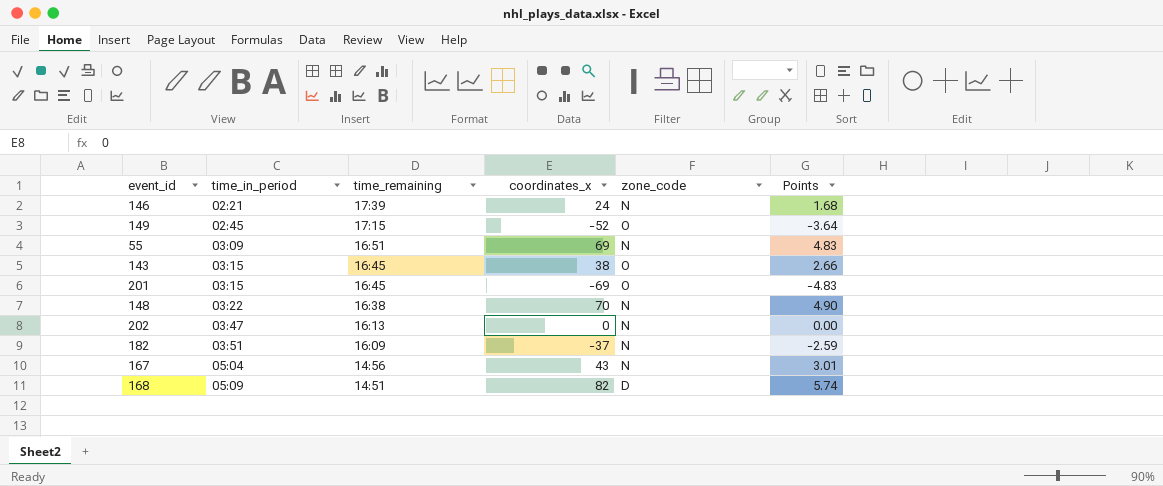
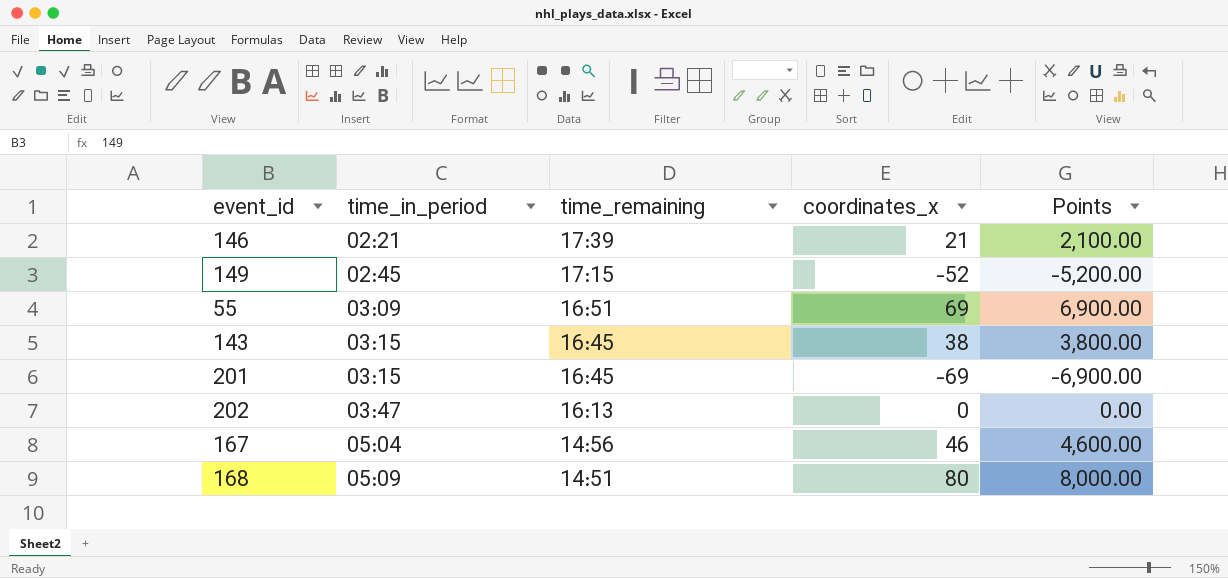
column zone_code | position: 5 -> none
column Points | formula: [coordinates_x] * 0.07 -> [coordinates_x] * 100
row 148: 03:22 | 16:38 | 70 | N | 4.90 -> none
row 182: 03:51 | 16:09 | -37 | N | -2.59 -> none
146 | coordinates_x: 24 -> 21
167 | coordinates_x: 43 -> 46
168 | coordinates_x: 82 -> 80

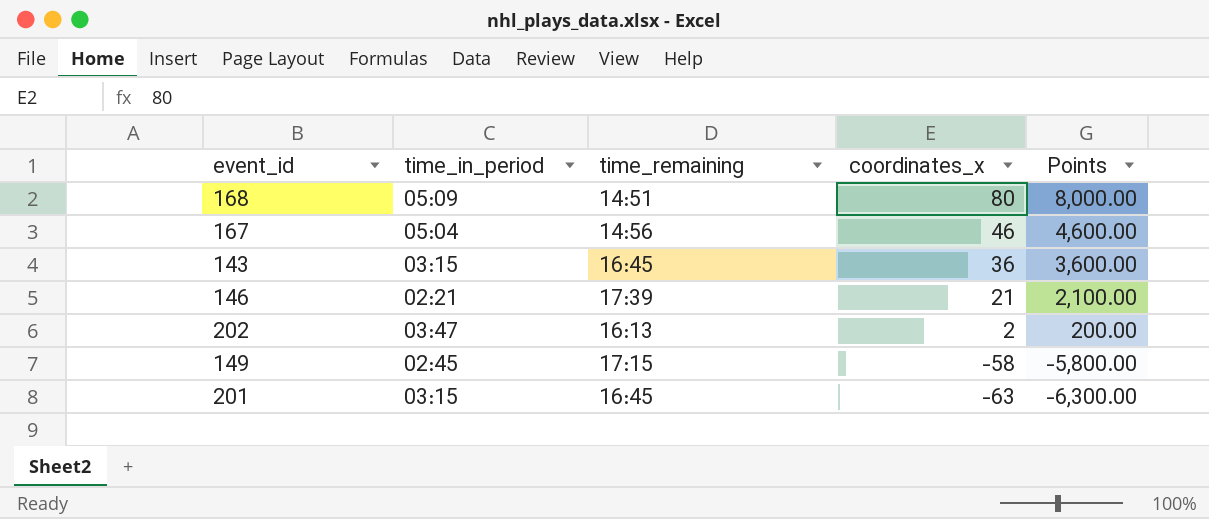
row order: time_in_period ascending -> coordinates_x descending
row 55: 03:09 | 16:51 | 69 | 6,900.00 -> none
143 | coordinates_x: 38 -> 36
143 | Points: 3,800.00 -> 3,600.00
202 | coordinates_x: 0 -> 2
202 | Points: 0.00 -> 200.00
149 | coordinates_x: -52 -> -58
149 | Points: -5,200.00 -> -5,800.00
201 | coordinates_x: -69 -> -63
201 | Points: -6,900.00 -> -6,300.00

